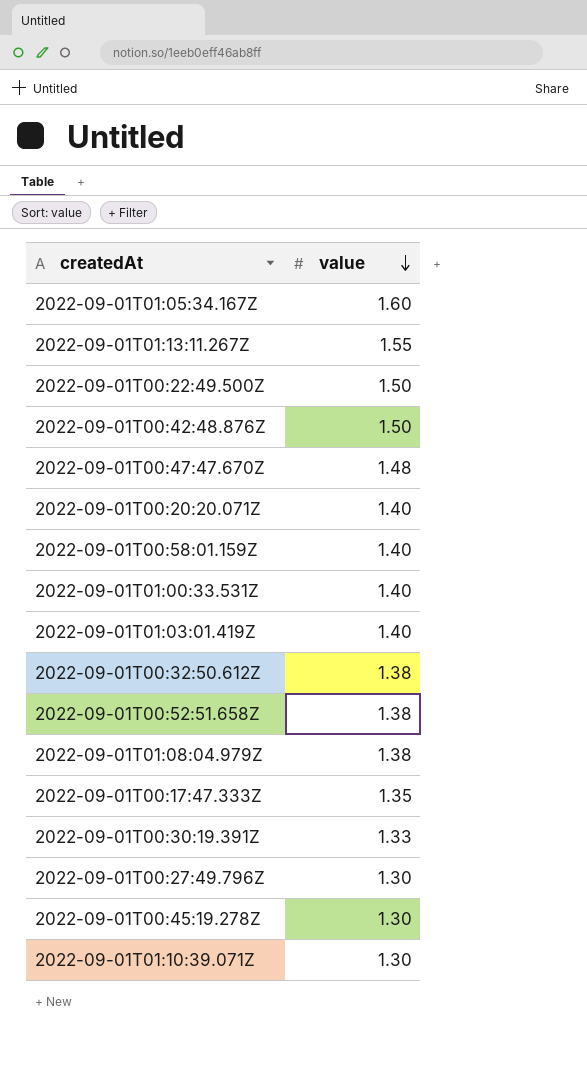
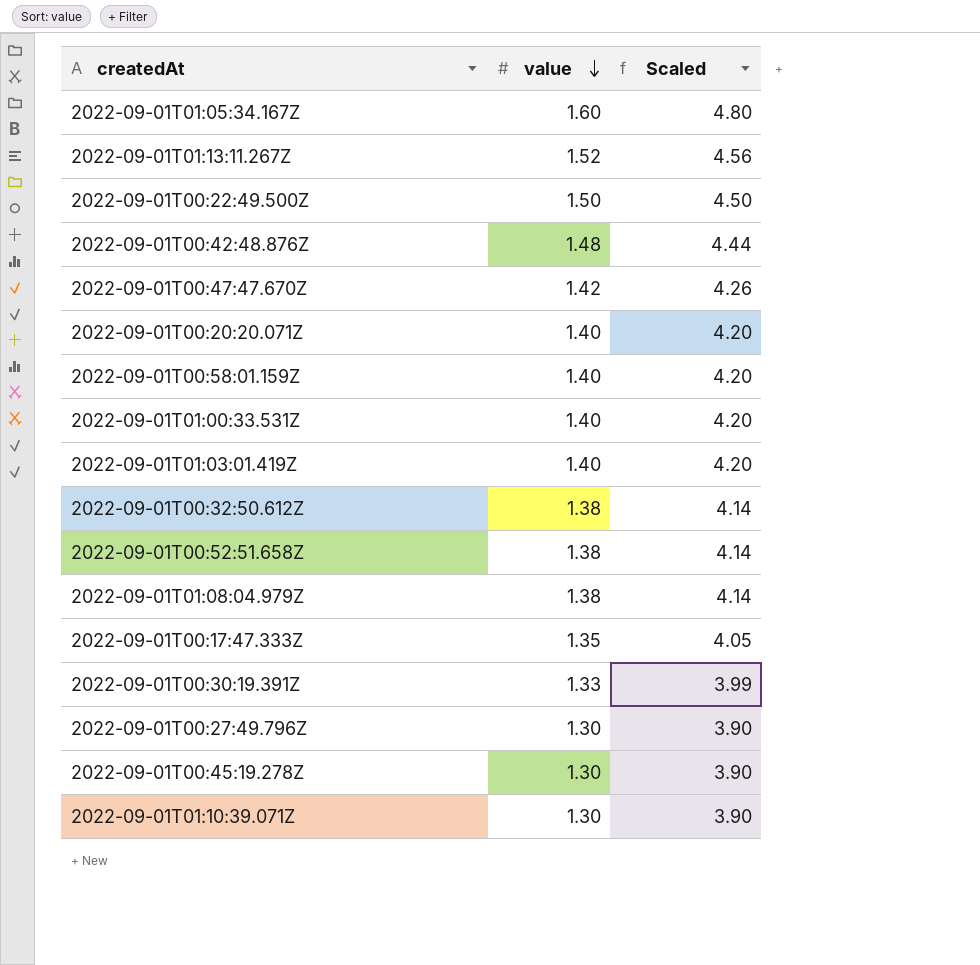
column Scaled | formula: none -> [value] * 3
2022-09-01T01:13:11.267Z | value: 1.55 -> 1.52
2022-09-01T00:42:48.876Z | value: 1.50 -> 1.48
2022-09-01T00:47:47.670Z | value: 1.48 -> 1.42

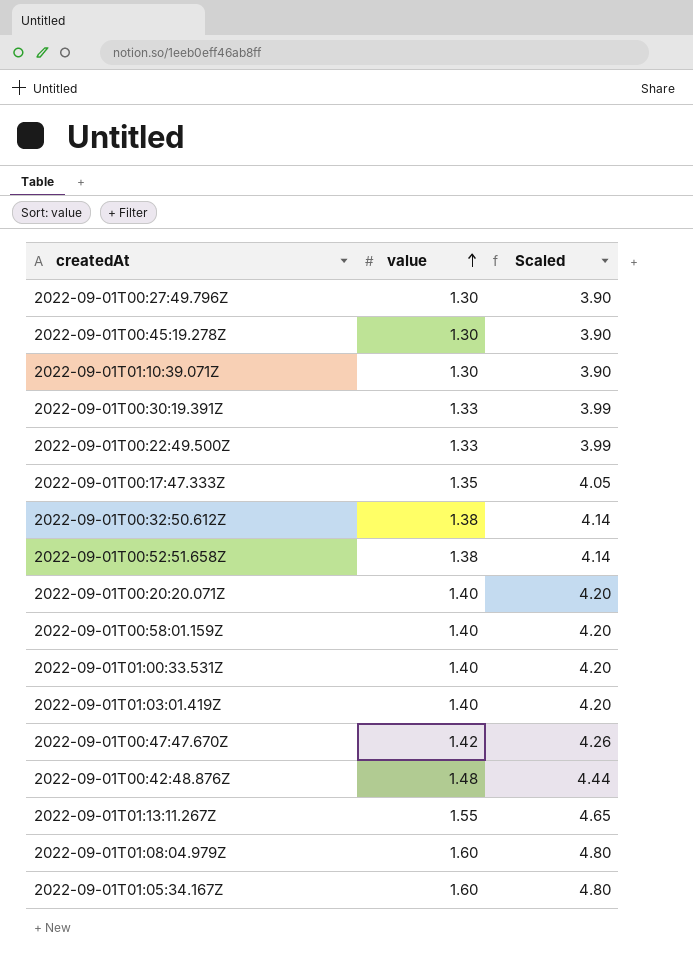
row order: value descending -> value ascending
2022-09-01T00:22:49.500Z | value: 1.50 -> 1.33
2022-09-01T00:22:49.500Z | Scaled: 4.50 -> 3.99
2022-09-01T01:13:11.267Z | value: 1.52 -> 1.55
2022-09-01T01:13:11.267Z | Scaled: 4.56 -> 4.65
2022-09-01T01:08:04.979Z | value: 1.38 -> 1.60
2022-09-01T01:08:04.979Z | Scaled: 4.14 -> 4.80

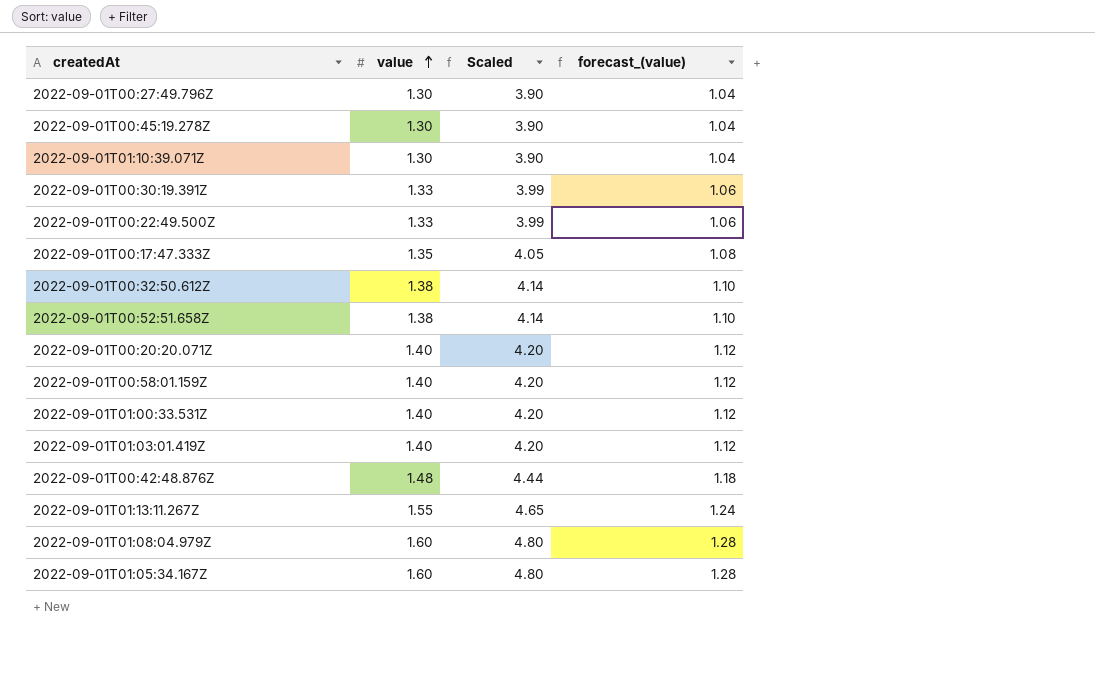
column forecast_(value) | formula: none -> [value] * 0.8
row 2022-09-01T00:47:47.670Z: 1.42 | 4.26 -> none

